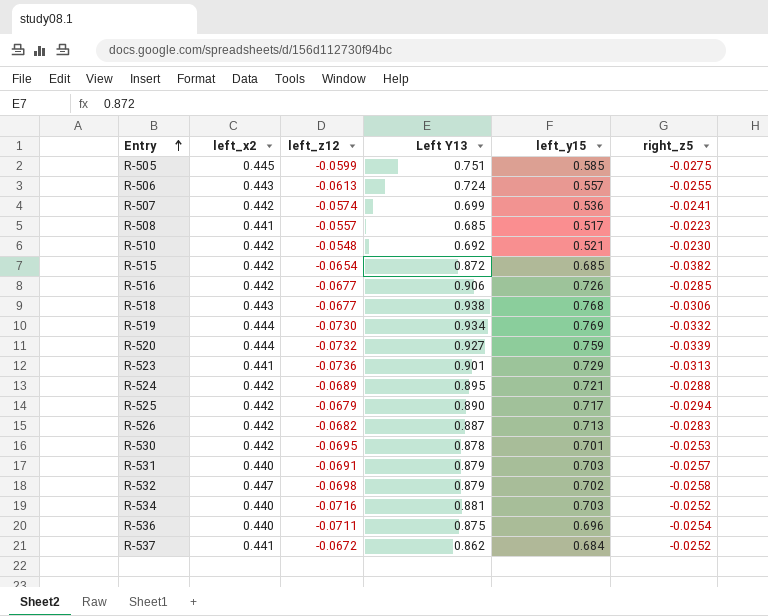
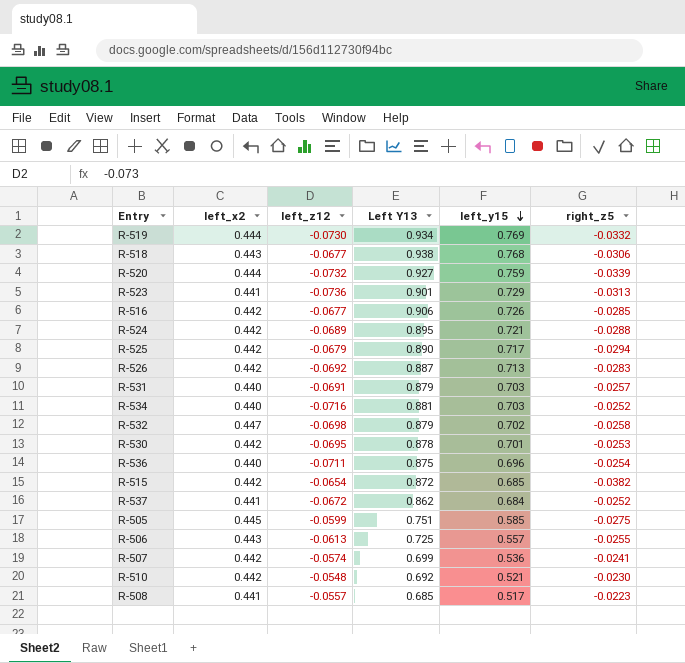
row order: Entry ascending -> left_y15 descending
R-526 | left_z12: -0.0682 -> -0.0692
R-506 | Left Y13: 0.724 -> 0.725

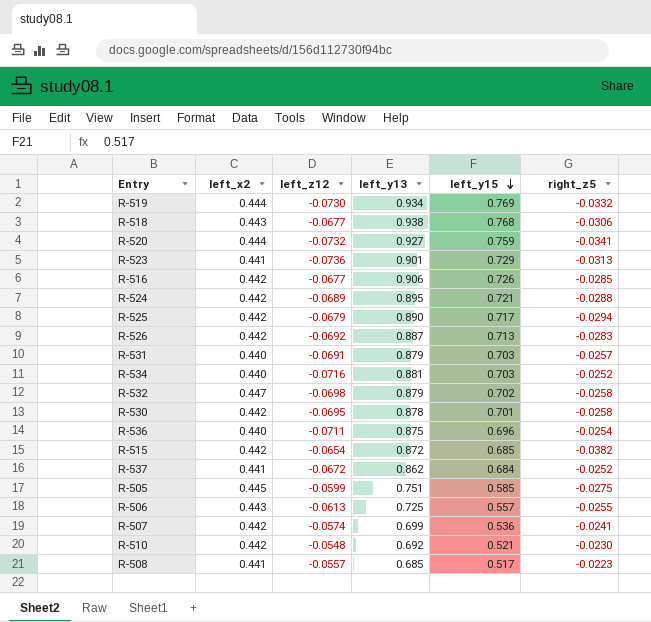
column name: Left Y13 -> left_y13
R-520 | right_z5: -0.0339 -> -0.0341
R-530 | right_z5: -0.0253 -> -0.0258

